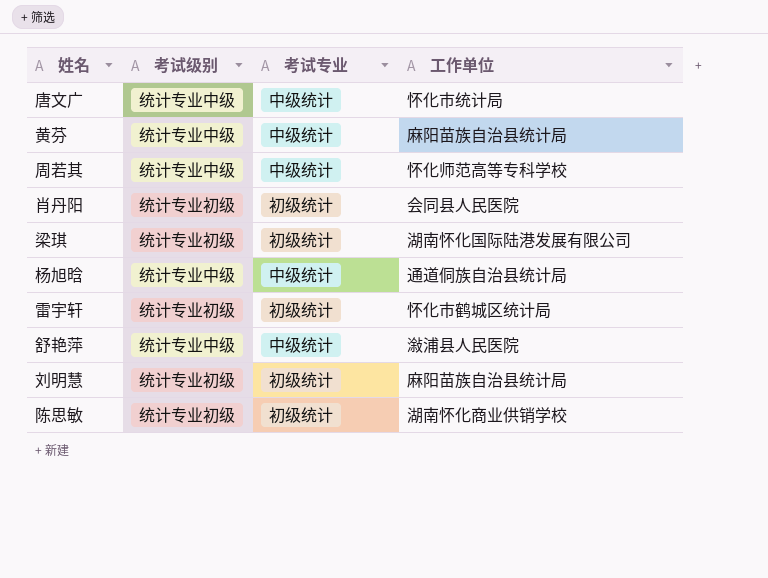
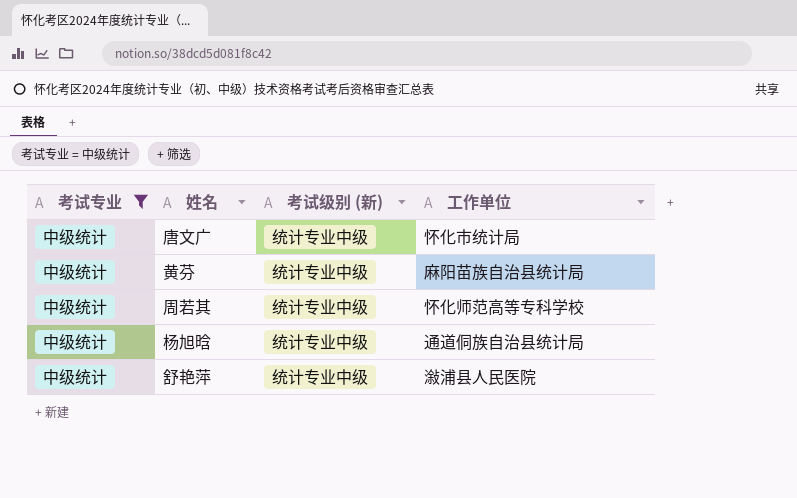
filter: none -> 考试专业 = 中级统计
column 考试专业 | position: 3 -> 1
column name: 考试级别 -> 考试级别 (新)

